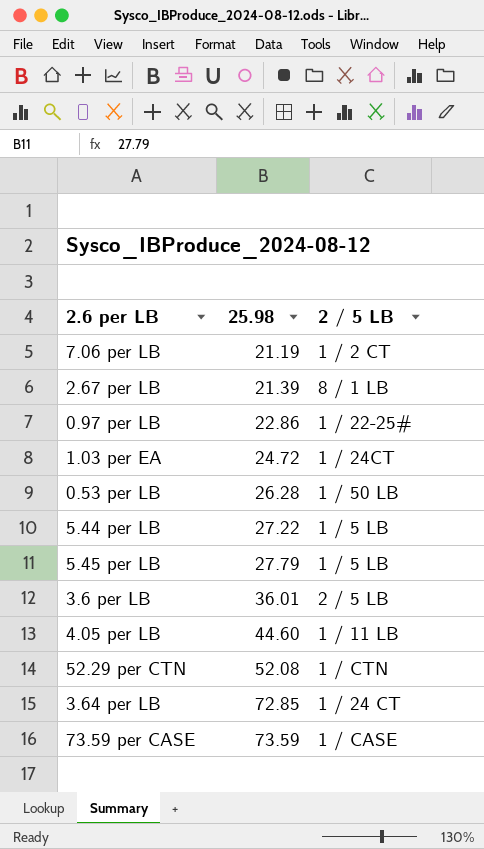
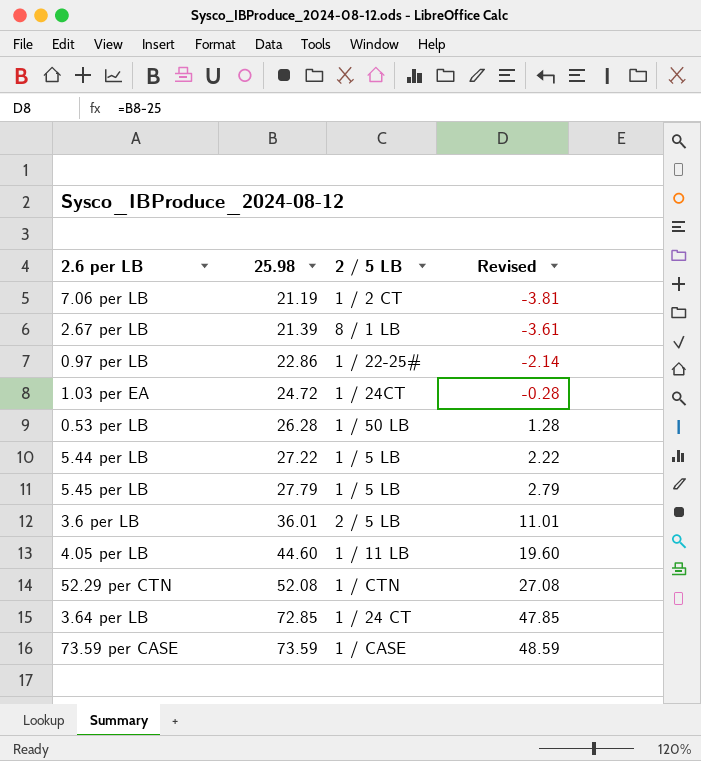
column Revised | formula: none -> [25.98] - 25

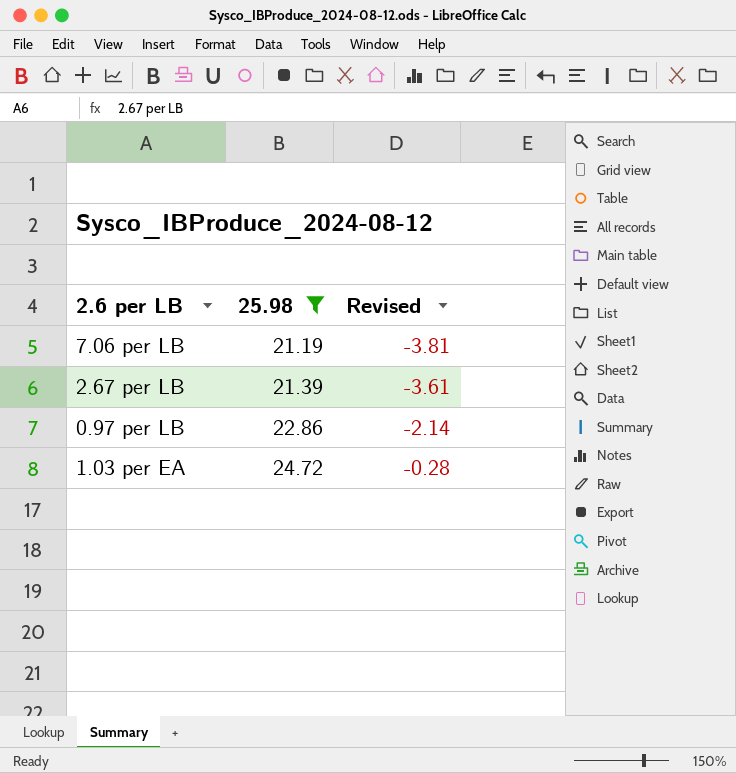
filter: none -> 25.98 <= 24.72
column 2 / 5 LB | position: 3 -> none

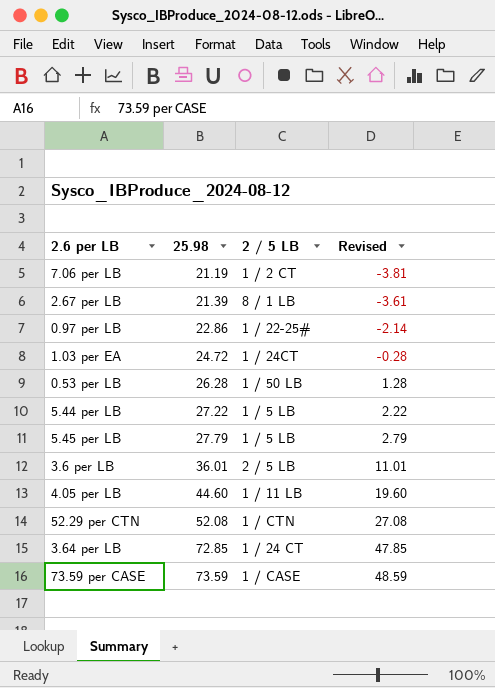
filter: 25.98 <= 24.72 -> none
column 2 / 5 LB | position: none -> 3

